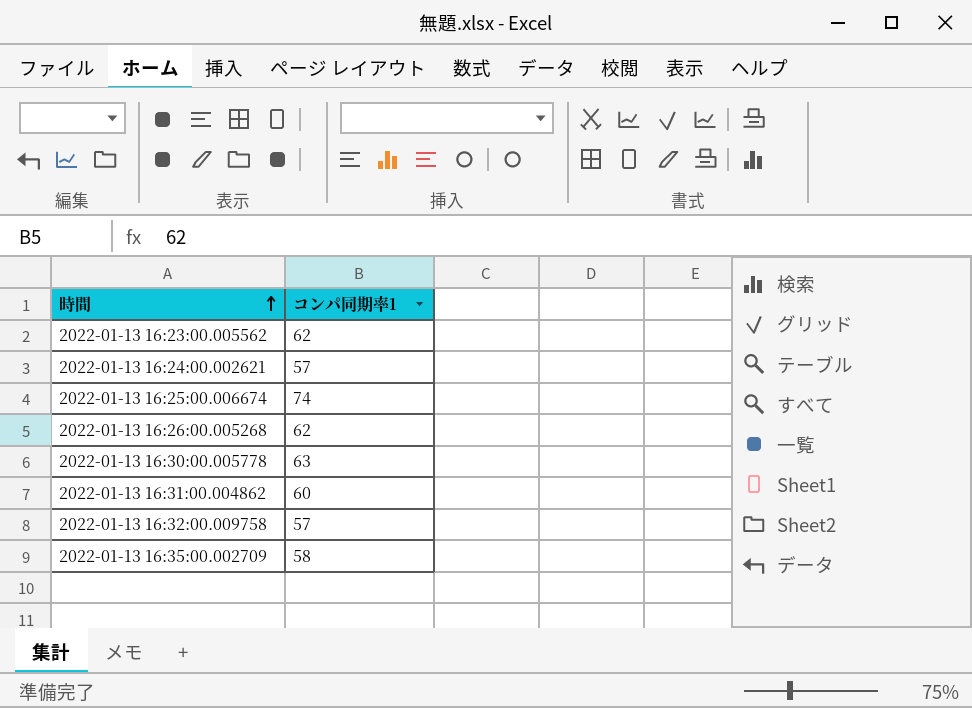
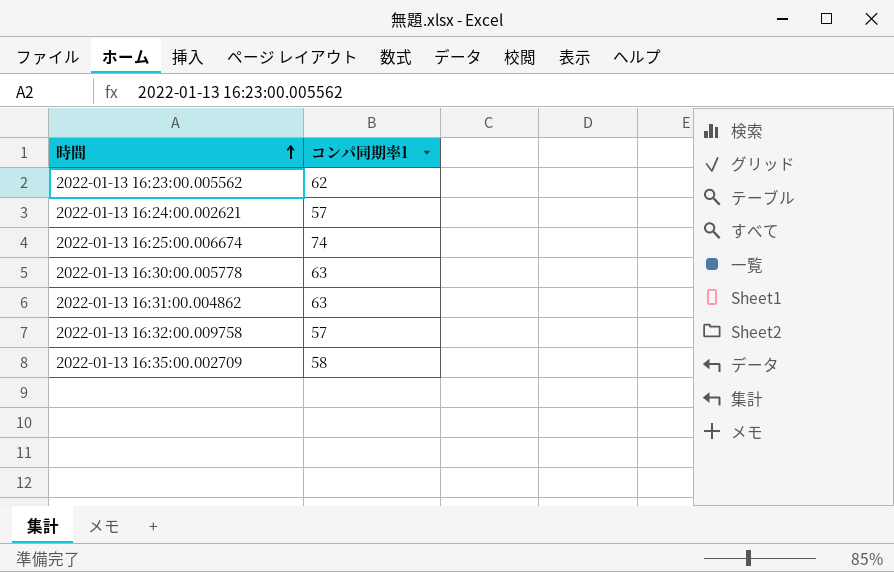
row 2022-01-13 16:26:00.005268: 62 -> none
2022-01-13 16:31:00.004862 | コンパ同期率1: 60 -> 63

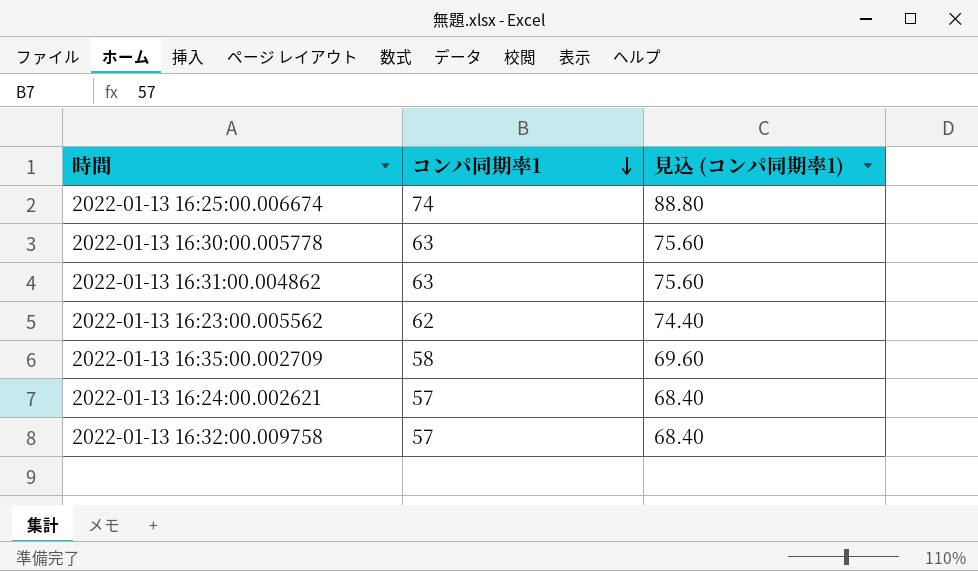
row order: 時間 ascending -> コンパ同期率1 descending
column 見込 (コンパ同期率1) | formula: none -> [コンパ同期率1] * 1.2

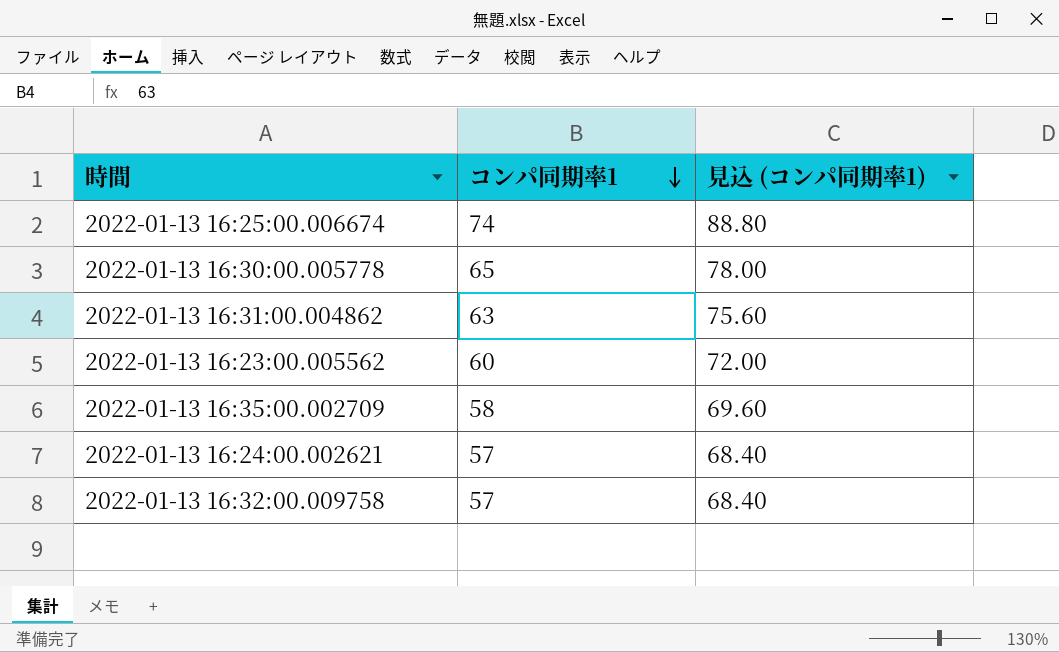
2022-01-13 16:30:00.005778 | コンパ同期率1: 63 -> 65
2022-01-13 16:30:00.005778 | 見込 (コンパ同期率1): 75.60 -> 78.00
2022-01-13 16:23:00.005562 | コンパ同期率1: 62 -> 60
2022-01-13 16:23:00.005562 | 見込 (コンパ同期率1): 74.40 -> 72.00

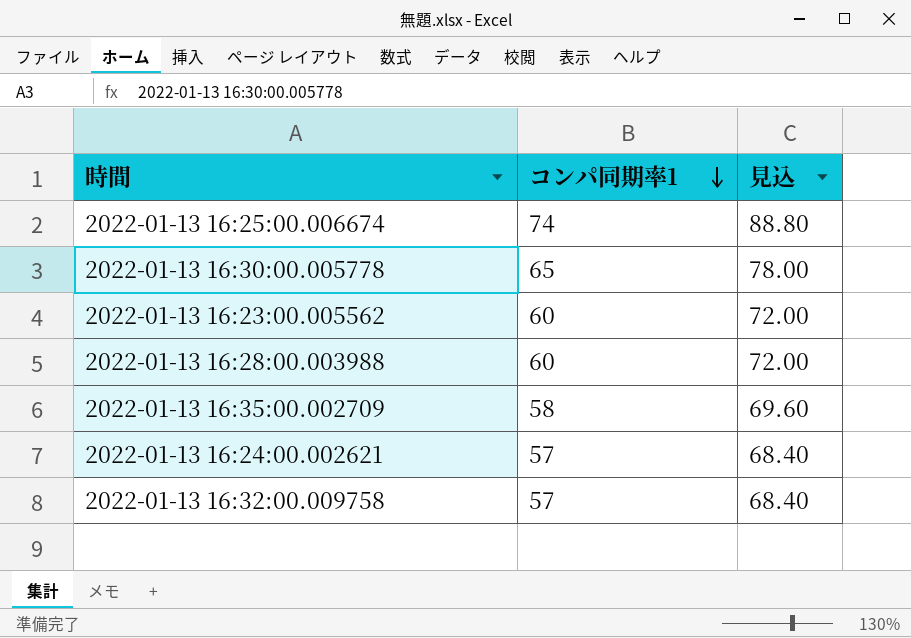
column name: 見込 (コンパ同期率1) -> 見込
row 2022-01-13 16:31:00.004862: 63 | 75.60 -> none
row 2022-01-13 16:28:00.003988: none -> 60 | 72.00

